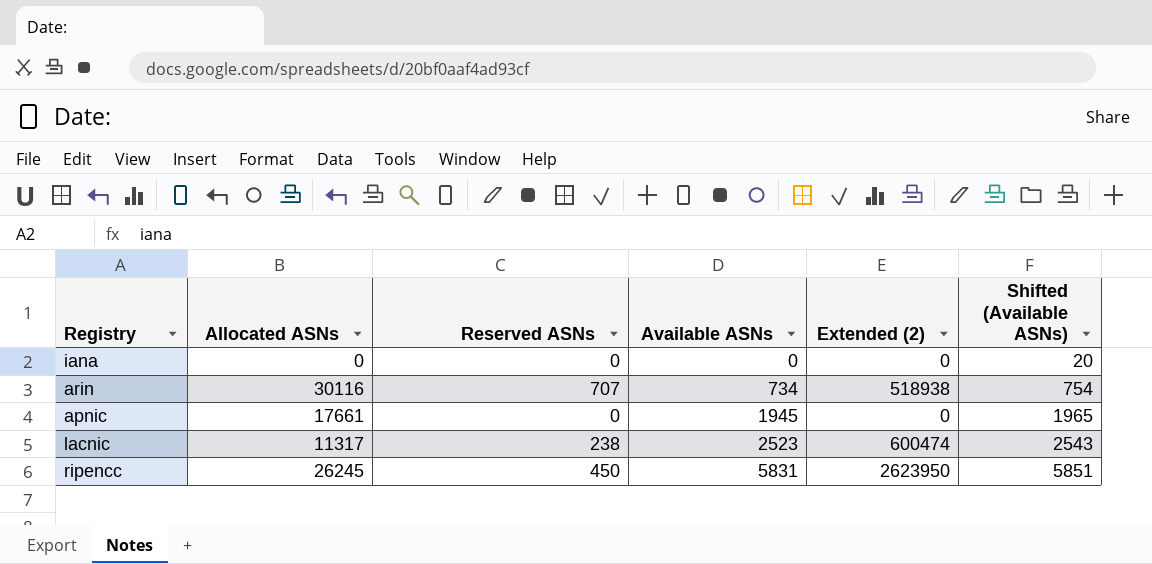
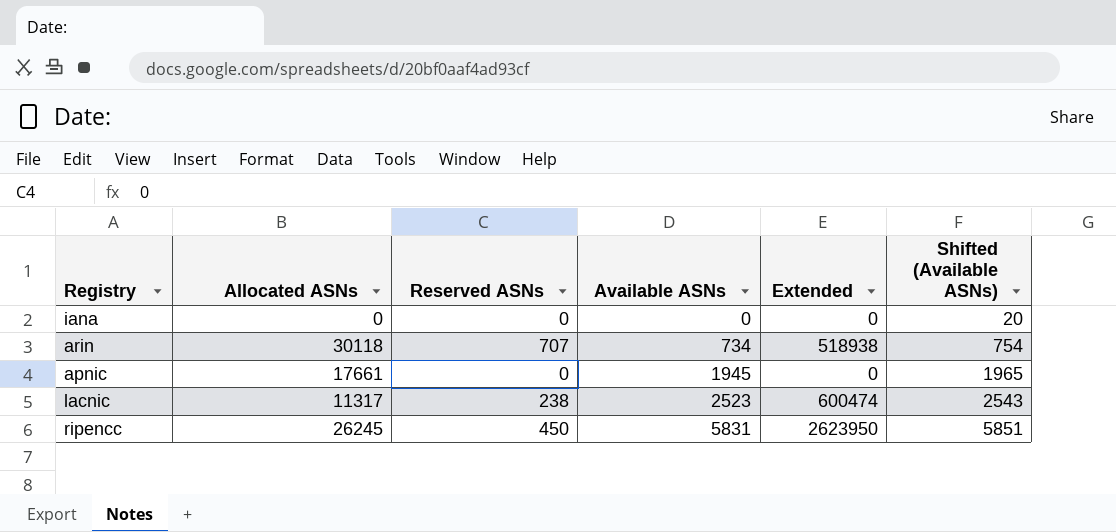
column name: Extended (2) -> Extended
arin | Allocated ASNs: 30116 -> 30118

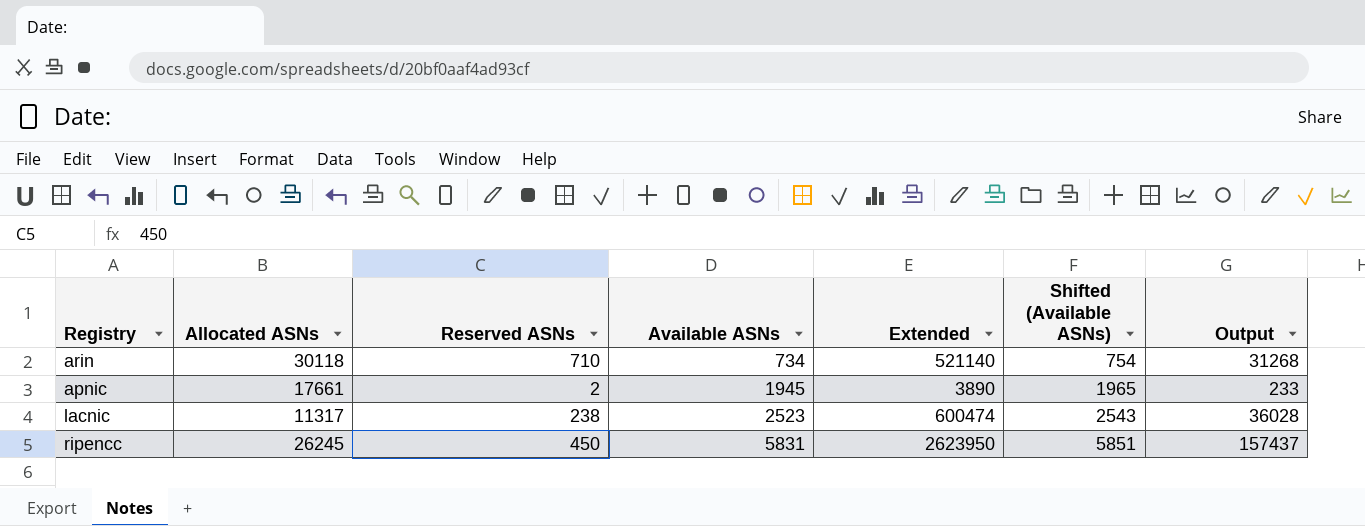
column Output | formula: none -> [Extended] * 0.06
row iana: 0 | 0 | 0 | 0 | 20 -> none
arin | Reserved ASNs: 707 -> 710
arin | Extended: 518938 -> 521140
apnic | Reserved ASNs: 0 -> 2
apnic | Extended: 0 -> 3890

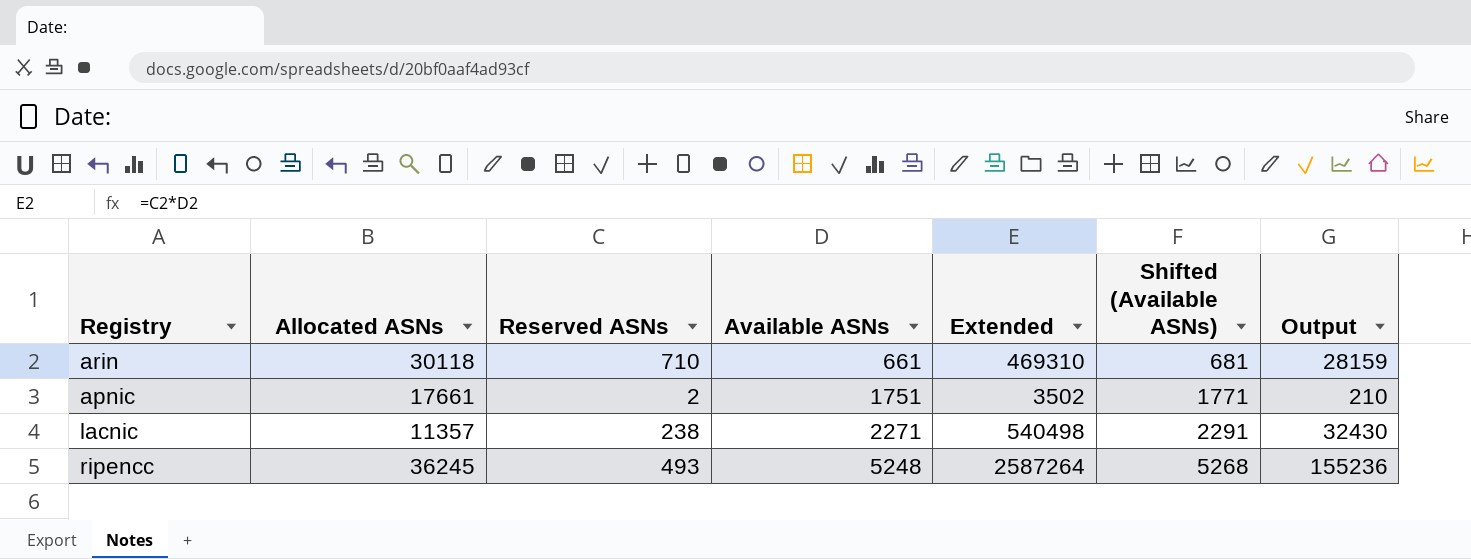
arin | Available ASNs: 734 -> 661
arin | Extended: 521140 -> 469310
arin | Shifted (Available ASNs): 754 -> 681
arin | Output: 31268 -> 28159
apnic | Available ASNs: 1945 -> 1751
apnic | Extended: 3890 -> 3502
apnic | Shifted (Available ASNs): 1965 -> 1771
apnic | Output: 233 -> 210
lacnic | Allocated ASNs: 11317 -> 11357
lacnic | Available ASNs: 2523 -> 2271
lacnic | Extended: 600474 -> 540498
lacnic | Shifted (Available ASNs): 2543 -> 2291
lacnic | Output: 36028 -> 32430
ripencc | Allocated ASNs: 26245 -> 36245
ripencc | Reserved ASNs: 450 -> 493
ripencc | Available ASNs: 5831 -> 5248
ripencc | Extended: 2623950 -> 2587264
ripencc | Shifted (Available ASNs): 5851 -> 5268
ripencc | Output: 157437 -> 155236

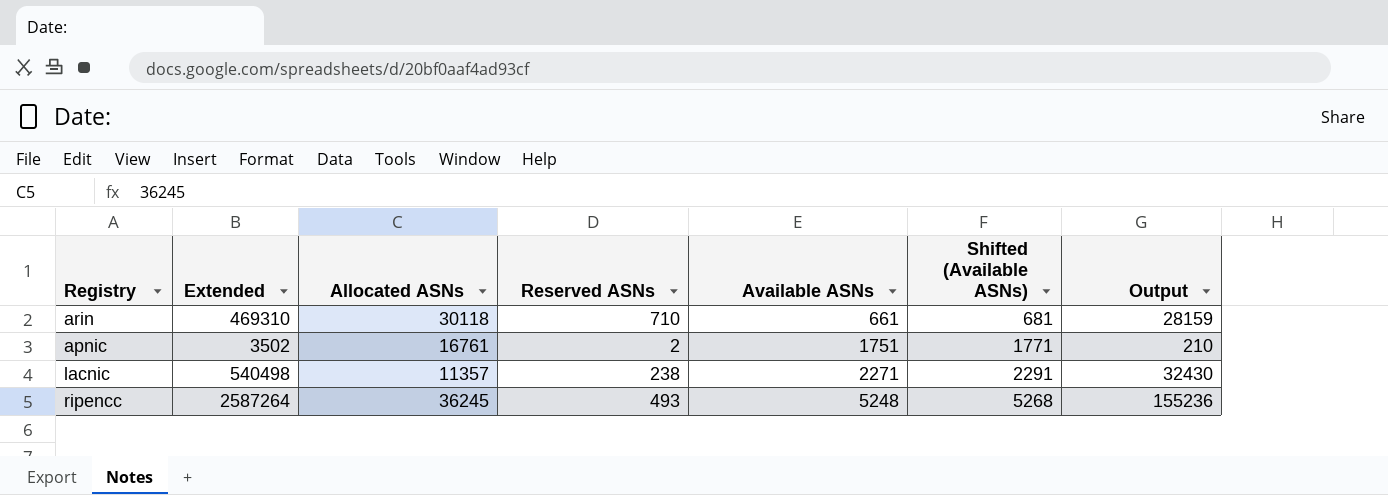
column Extended | position: 5 -> 2
apnic | Allocated ASNs: 17661 -> 16761

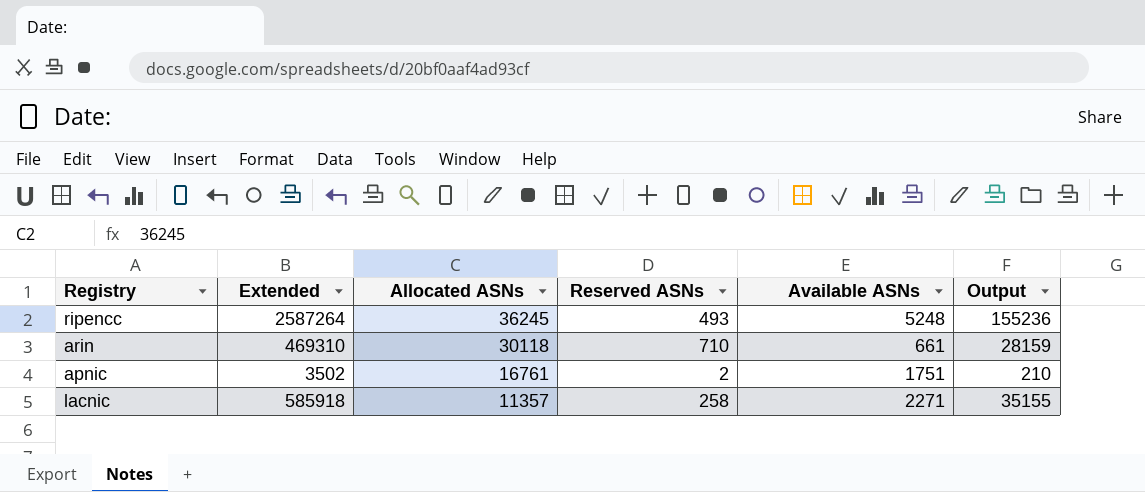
row order: Available ASNs ascending -> Allocated ASNs descending
column Shifted (Available ASNs) | formula: [Available ASNs] + 20 -> none
lacnic | Extended: 540498 -> 585918
lacnic | Reserved ASNs: 238 -> 258
lacnic | Output: 32430 -> 35155

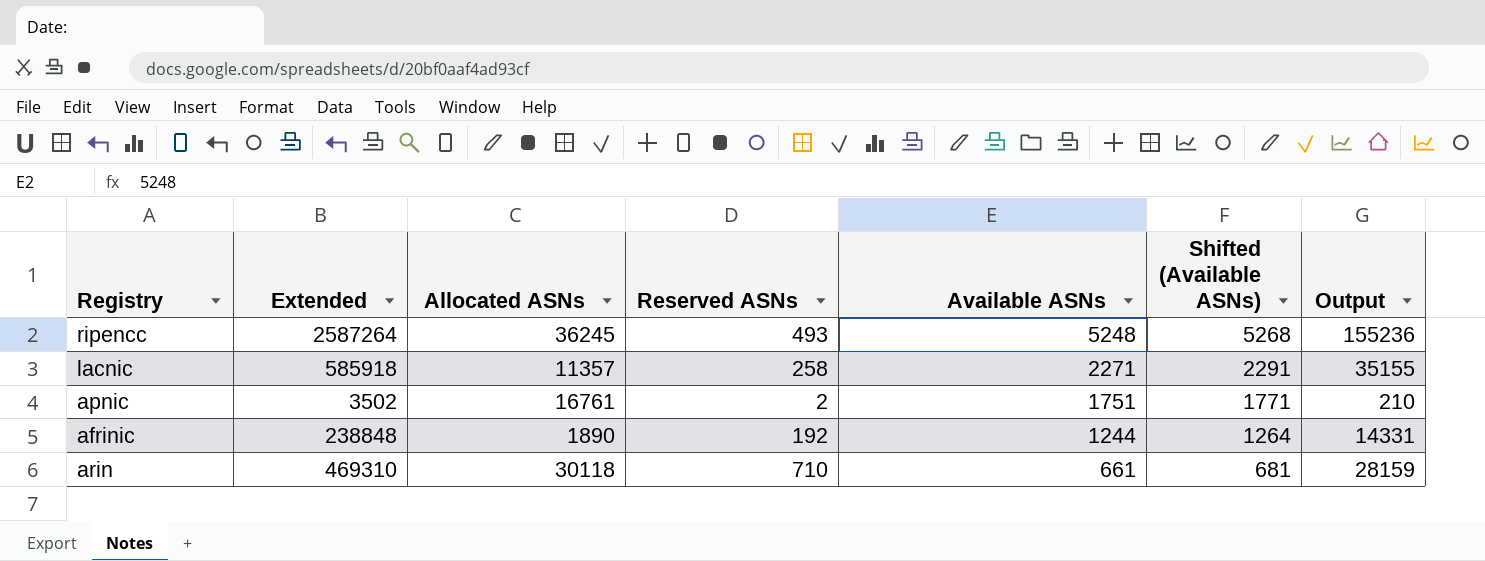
row order: Allocated ASNs descending -> Available ASNs descending
column Shifted (Available ASNs) | formula: none -> [Available ASNs] + 20
row afrinic: none -> 238848 | 1890 | 192 | 1244 | 1264 | 14331

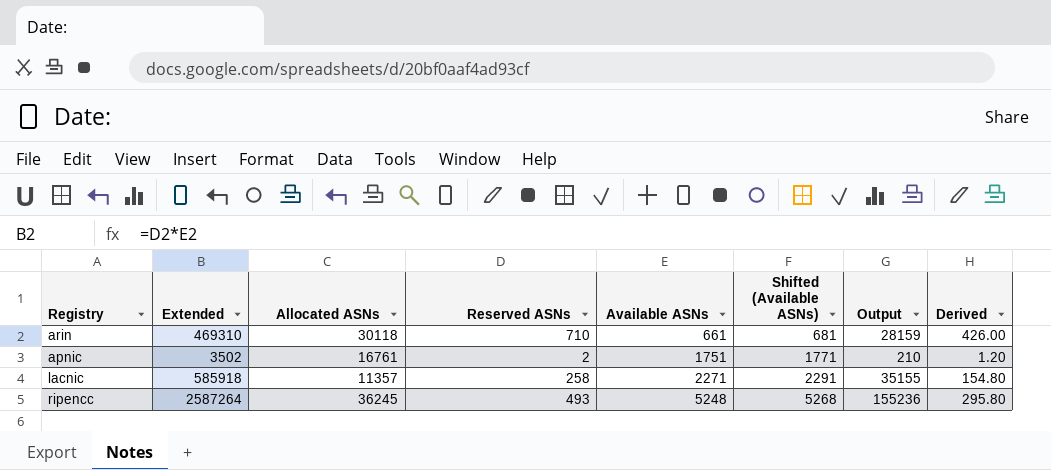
row order: Available ASNs descending -> Available ASNs ascending
column Derived | formula: none -> [Reserved ASNs] * 0.6
row afrinic: 238848 | 1890 | 192 | 1244 | 1264 | 14331 -> none

